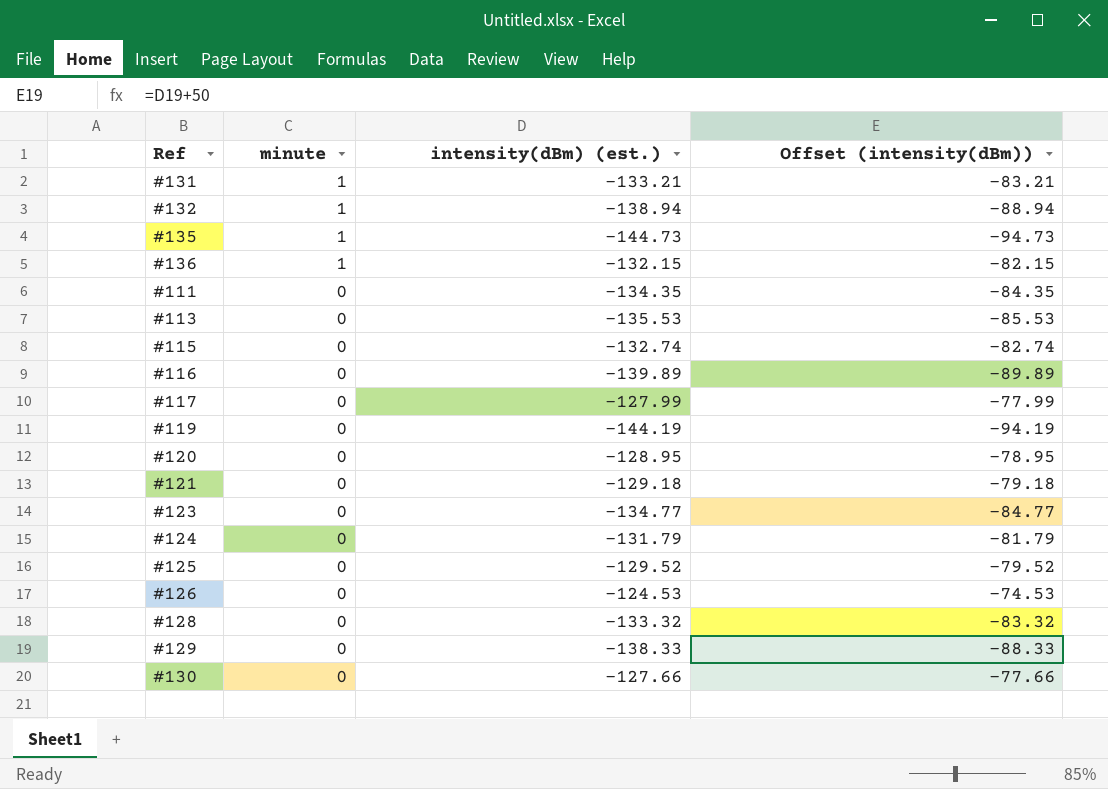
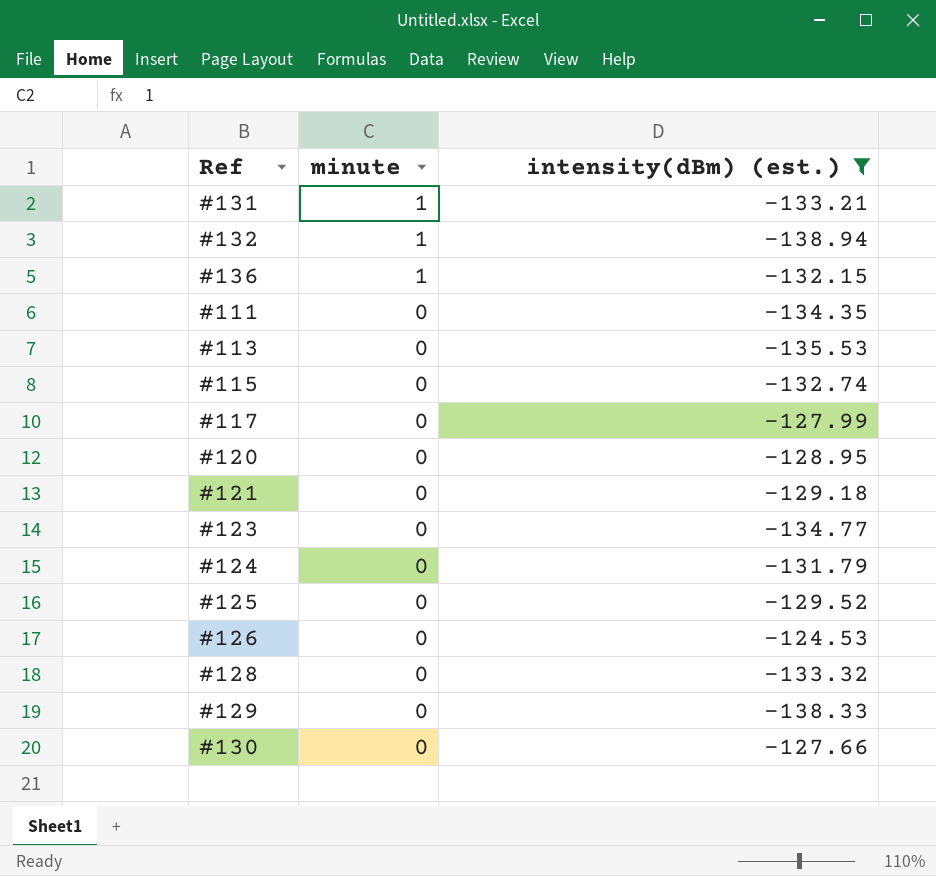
filter: none -> intensity(dBm) (est.) >= -138.94
column Offset (intensity(dBm)) | formula: [intensity(dBm) (est.)] + 50 -> none

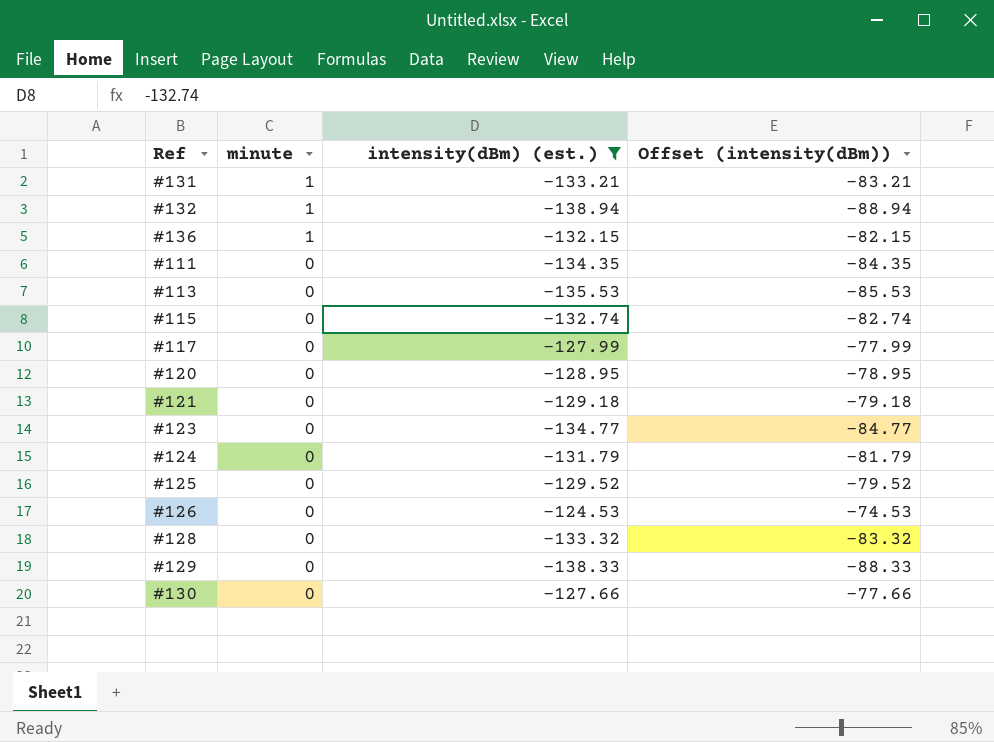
column Offset (intensity(dBm)) | formula: none -> [intensity(dBm) (est.)] + 50

